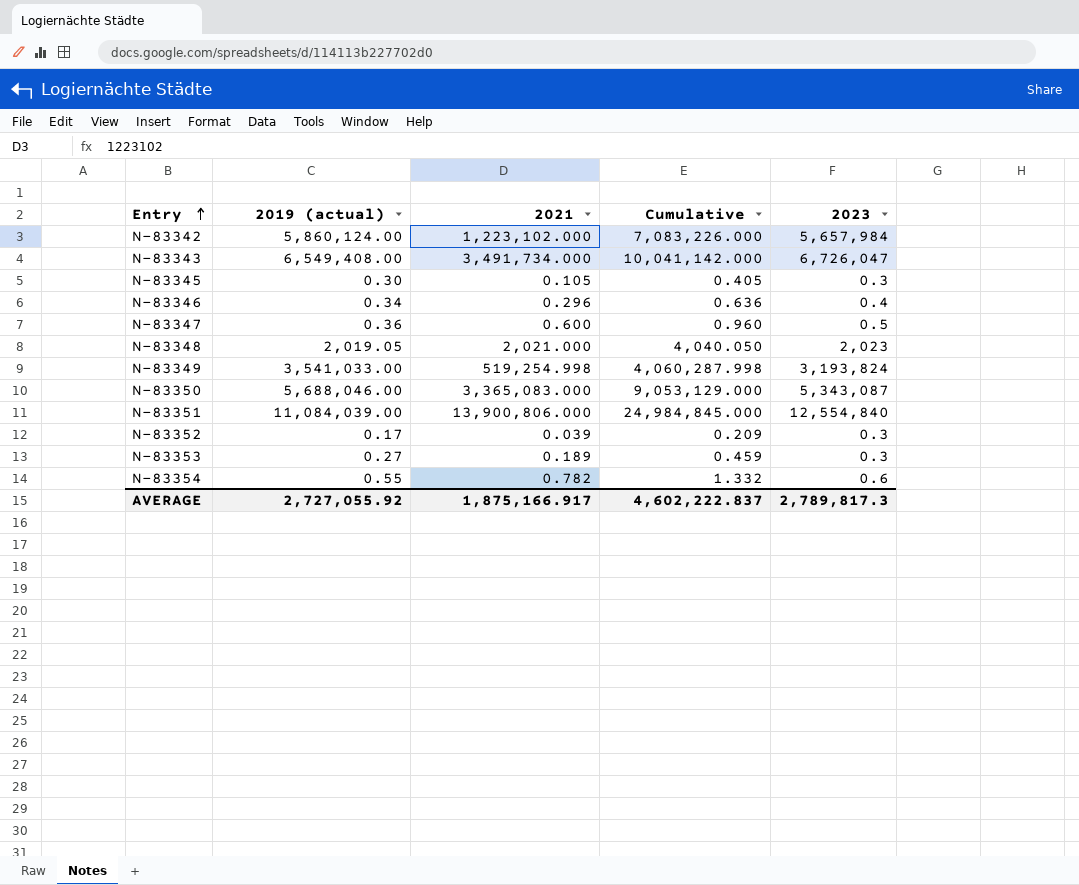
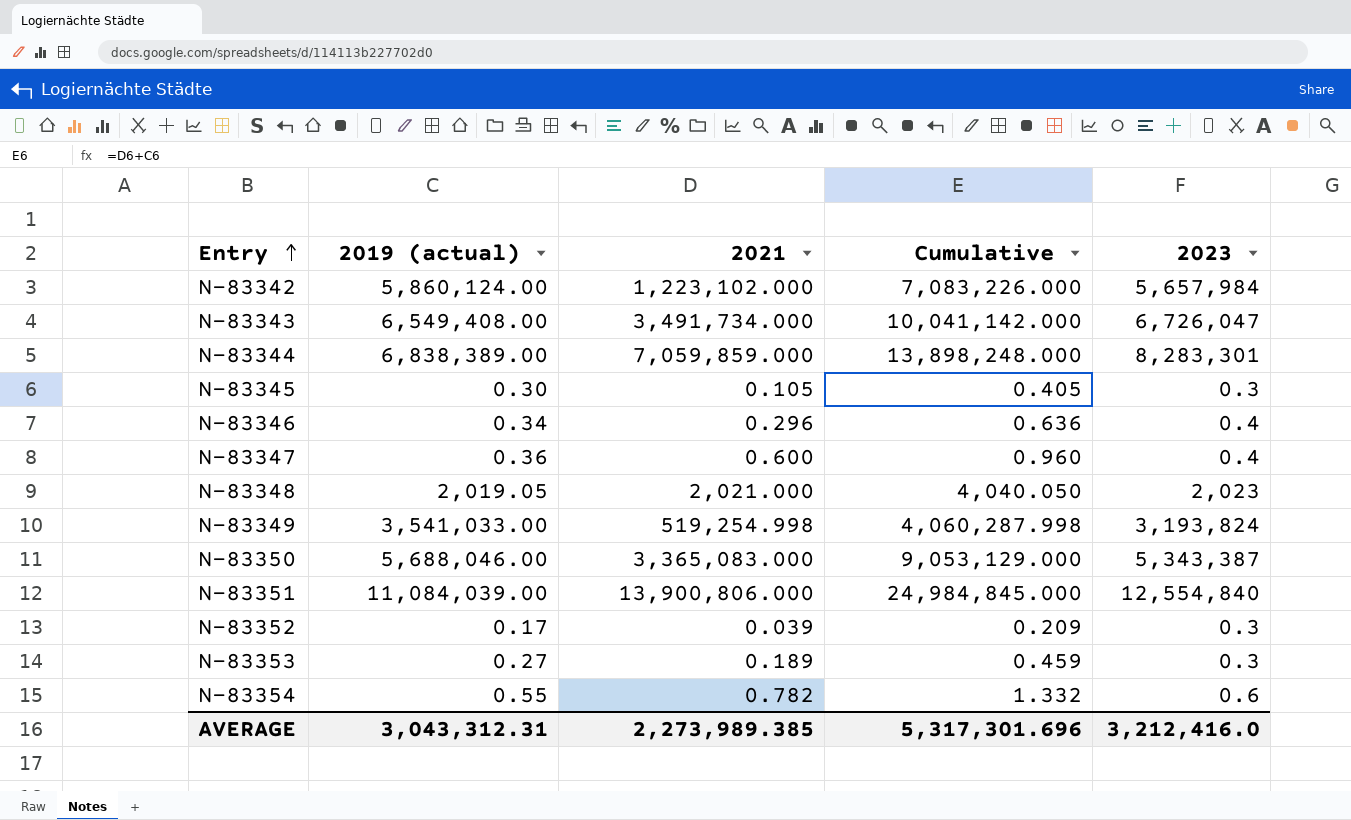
row N-83344: none -> 6,838,389.00 | 7,059,859.000 | 13,898,248.000 | 8,283,301
N-83347 | 2023: 0.5 -> 0.4
N-83350 | 2023: 5,343,087 -> 5,343,387
AVERAGE | 2019 (actual): 2,727,055.92 -> 3,043,312.31
AVERAGE | 2021: 1,875,166.917 -> 2,273,989.385
AVERAGE | Cumulative: 4,602,222.837 -> 5,317,301.696
AVERAGE | 2023: 2,789,817.3 -> 3,212,416.0

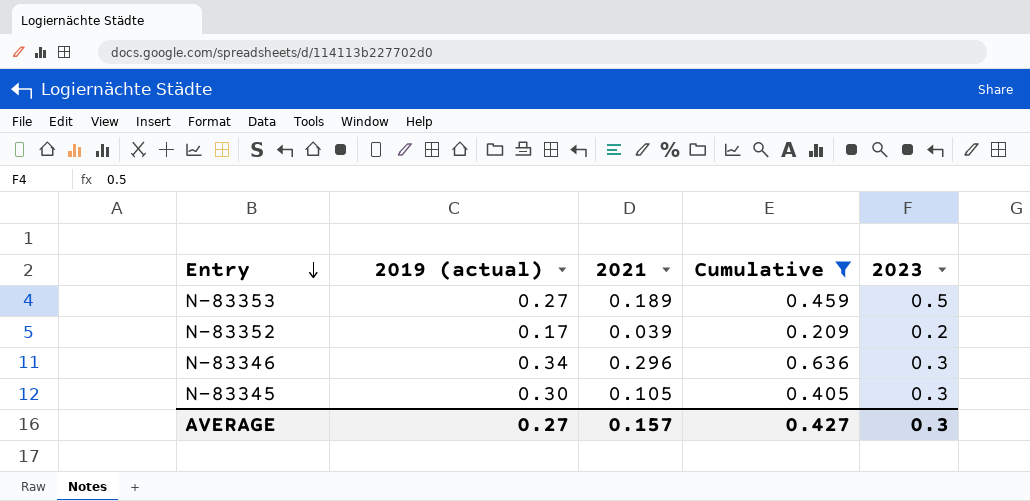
filter: none -> Cumulative <= 0.636
row order: Entry ascending -> Entry descending
N-83353 | 2023: 0.3 -> 0.5
N-83352 | 2023: 0.3 -> 0.2
N-83346 | 2023: 0.4 -> 0.3
AVERAGE | 2019 (actual): 3,043,312.31 -> 0.27
AVERAGE | 2021: 2,273,989.385 -> 0.157
AVERAGE | Cumulative: 5,317,301.696 -> 0.427
AVERAGE | 2023: 3,212,416.0 -> 0.3

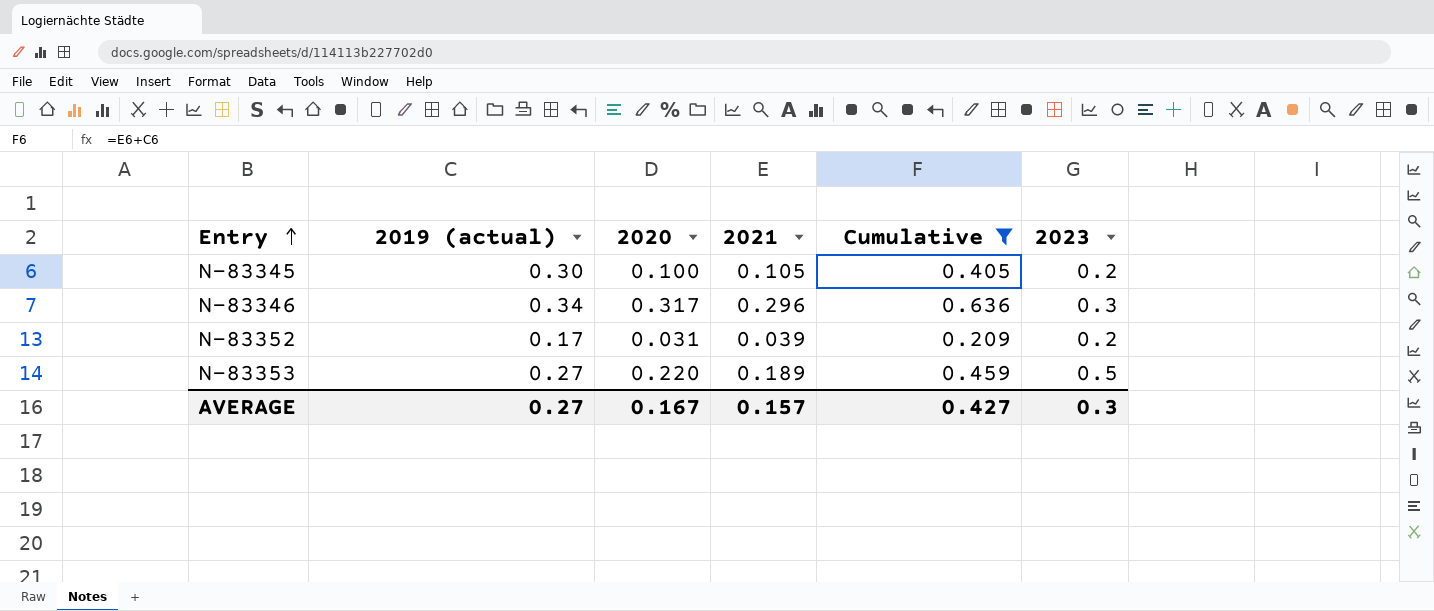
row order: Entry descending -> Entry ascending
column 2020 | position: none -> 3
N-83345 | 2023: 0.3 -> 0.2

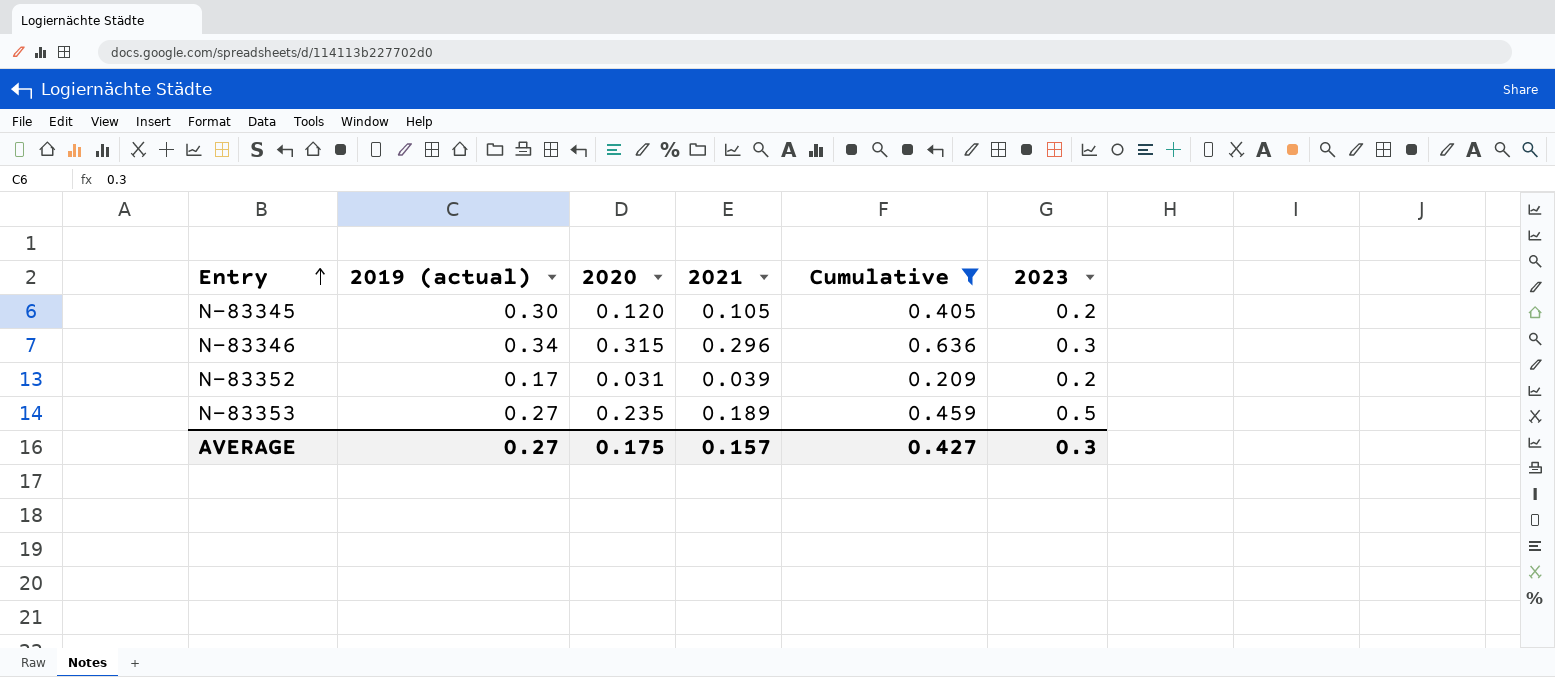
N-83345 | 2020: 0.100 -> 0.120
N-83346 | 2020: 0.317 -> 0.315
N-83353 | 2020: 0.220 -> 0.235
AVERAGE | 2020: 0.167 -> 0.175

